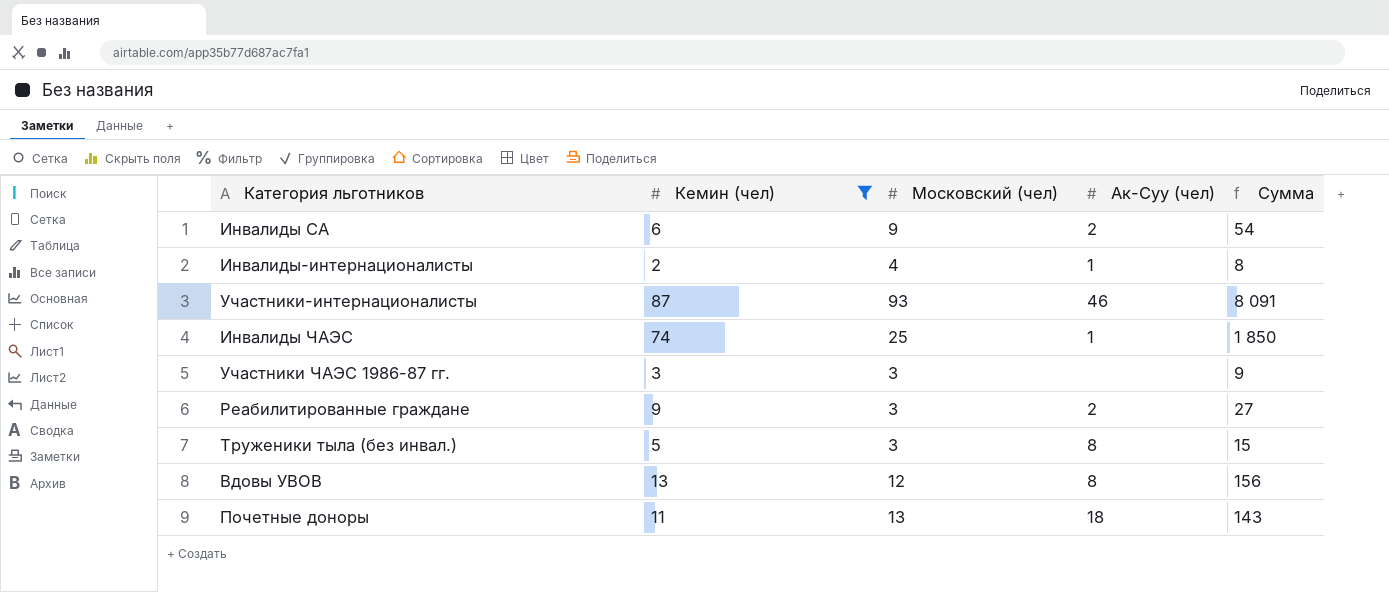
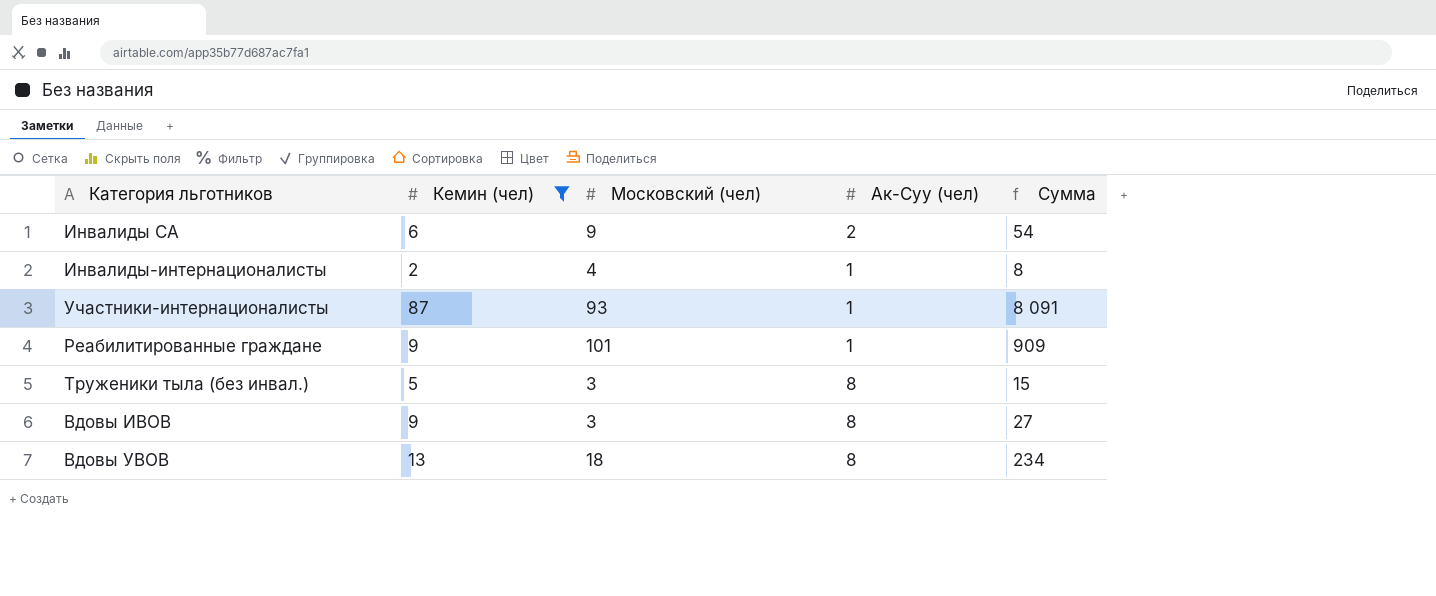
row Инвалиды ЧАЭС: 74 | 25 | 1 | 1 850 -> none
row Участники ЧАЭС 1986-87 гг.: 3 | 3 | none | 9 -> none
row Почетные доноры: 11 | 13 | 18 | 143 -> none
Участники-интернационалисты | Ак-Суу (чел): 46 -> 1
Реабилитированные граждане | Московский (чел): 3 -> 101
Реабилитированные граждане | Ак-Суу (чел): 2 -> 1
Реабилитированные граждане | Сумма: 27 -> 909
row Вдовы ИВОВ: none -> 9 | 3 | 8 | 27
Вдовы УВОВ | Московский (чел): 12 -> 18
Вдовы УВОВ | Сумма: 156 -> 234

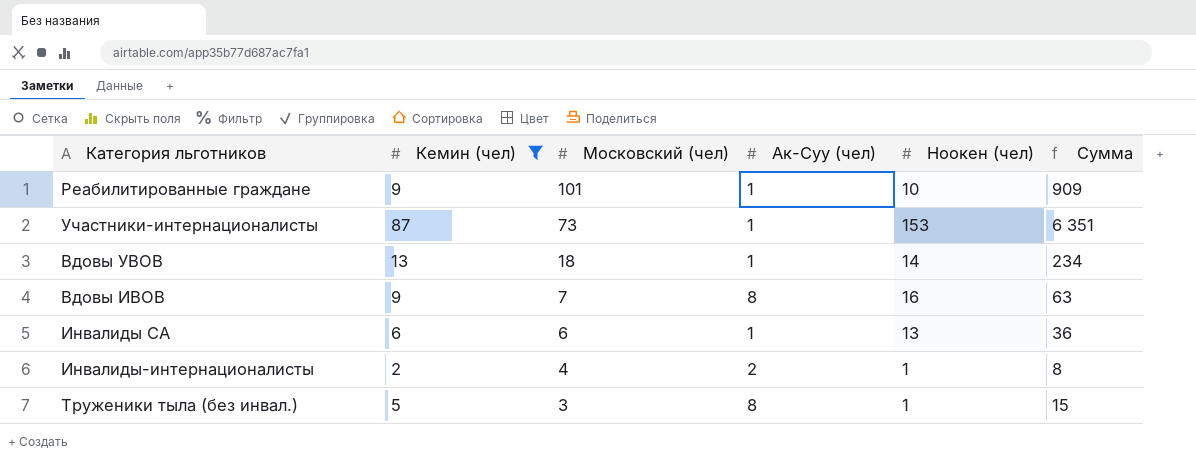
row order: none -> Московский (чел) descending
column Ноокен (чел) | position: none -> 5
Участники-интернационалисты | Московский (чел): 93 -> 73
Участники-интернационалисты | Сумма: 8 091 -> 6 351
Вдовы УВОВ | Ак-Суу (чел): 8 -> 1
Вдовы ИВОВ | Московский (чел): 3 -> 7
Вдовы ИВОВ | Сумма: 27 -> 63
Инвалиды СА | Московский (чел): 9 -> 6
Инвалиды СА | Ак-Суу (чел): 2 -> 1
Инвалиды СА | Сумма: 54 -> 36
Инвалиды-интернационалисты | Ак-Суу (чел): 1 -> 2

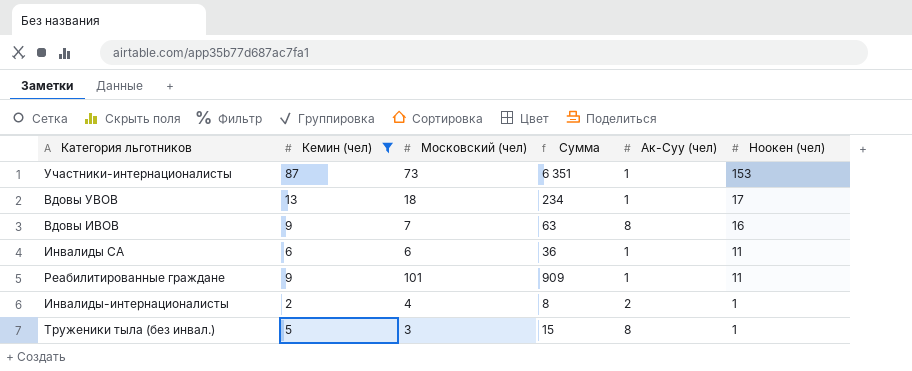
row order: Московский (чел) descending -> Ноокен (чел) descending
column Сумма | position: 6 -> 4
Вдовы УВОВ | Ноокен (чел): 14 -> 17
Инвалиды СА | Ноокен (чел): 13 -> 11
Реабилитированные граждане | Ноокен (чел): 10 -> 11

